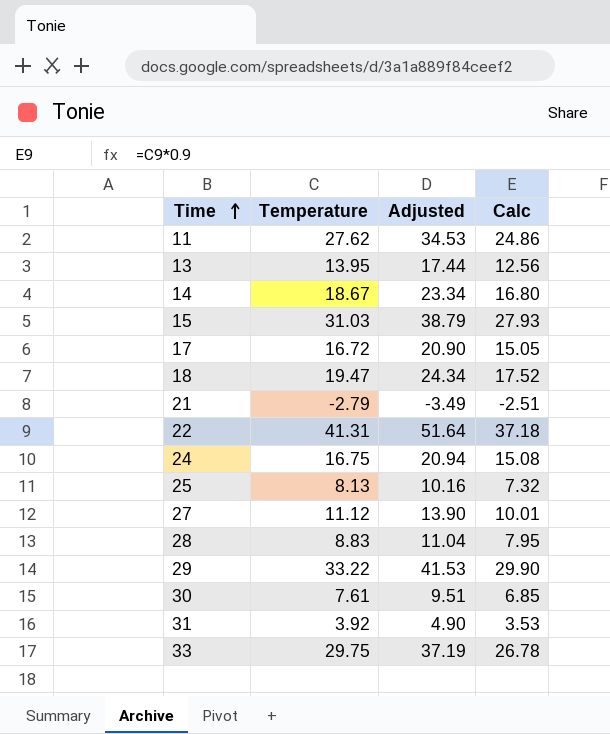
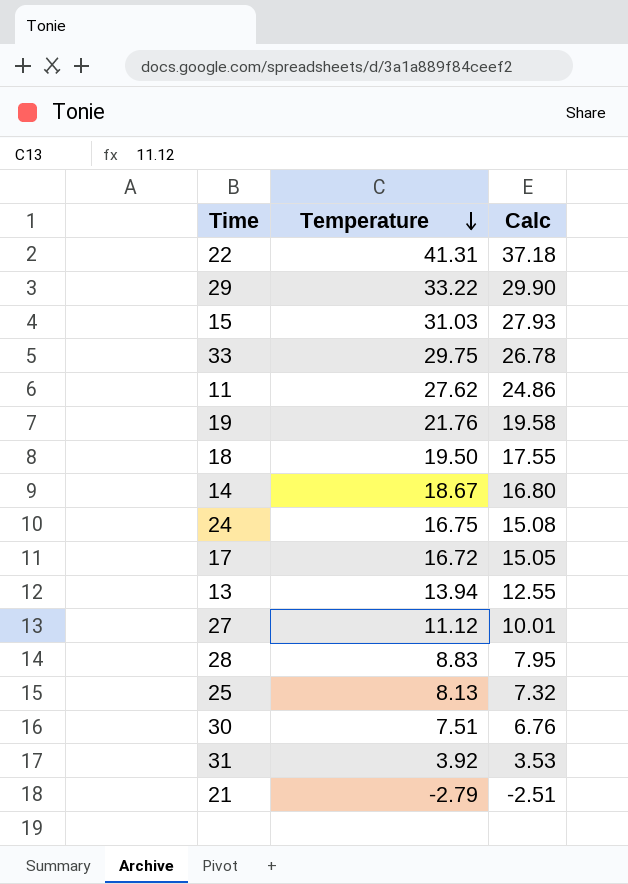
row order: Time ascending -> Temperature descending
column Adjusted | formula: [Temperature] * 1.25 -> none
row 19: none -> 21.76 | 19.58
18 | Temperature: 19.47 -> 19.50
18 | Calc: 17.52 -> 17.55
13 | Temperature: 13.95 -> 13.94
13 | Calc: 12.56 -> 12.55
30 | Temperature: 7.61 -> 7.51
30 | Calc: 6.85 -> 6.76

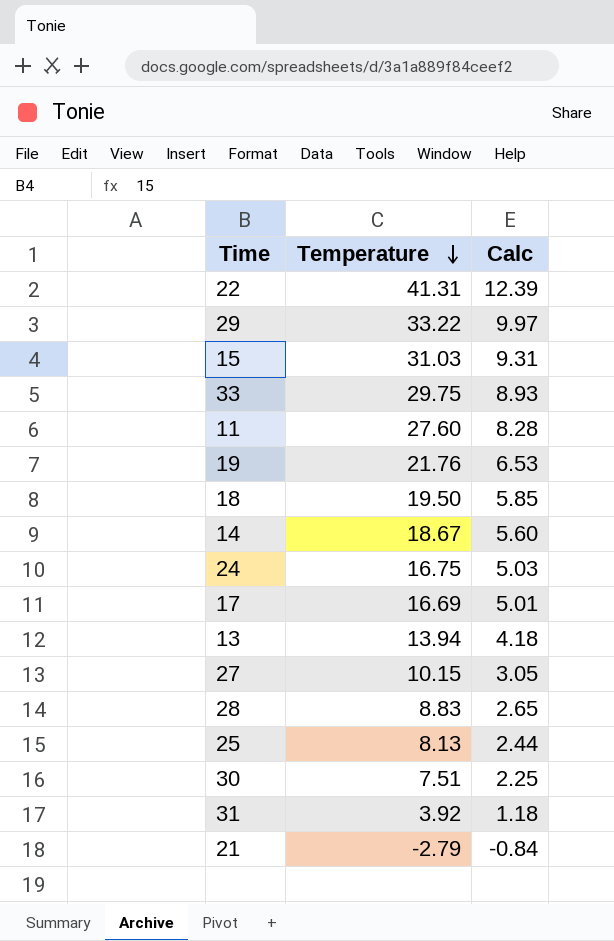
column Calc | formula: [Temperature] * 0.9 -> [Temperature] * 0.3
11 | Temperature: 27.62 -> 27.60
17 | Temperature: 16.72 -> 16.69
27 | Temperature: 11.12 -> 10.15

